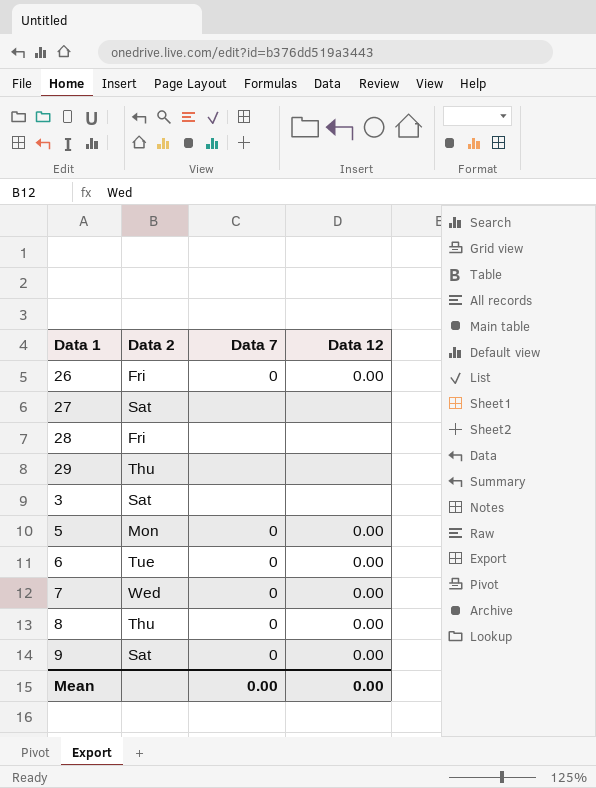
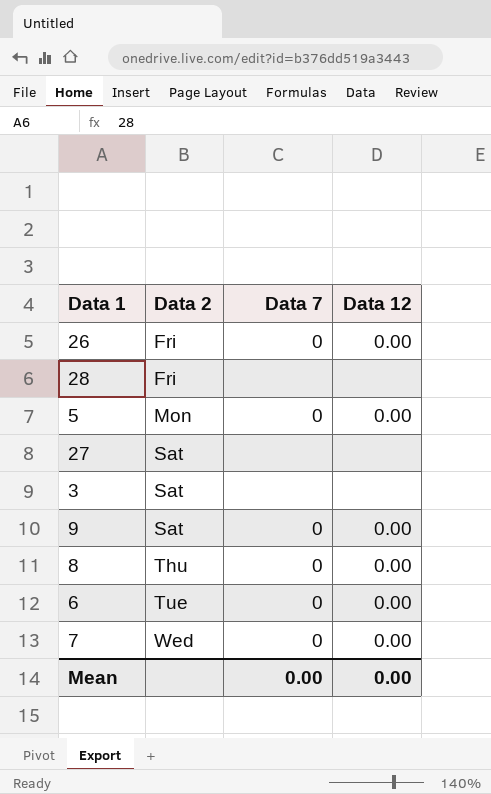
row order: none -> Data 2 ascending
row 29: Thu | none | none -> none

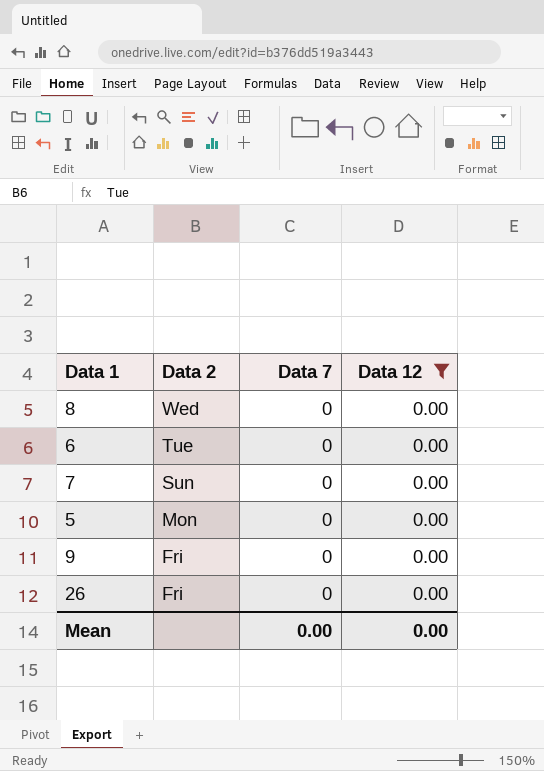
filter: none -> Data 12 = 0.00
row order: Data 2 ascending -> Data 2 descending
8 | Data 2: Thu -> Wed
7 | Data 2: Wed -> Sun
9 | Data 2: Sat -> Fri

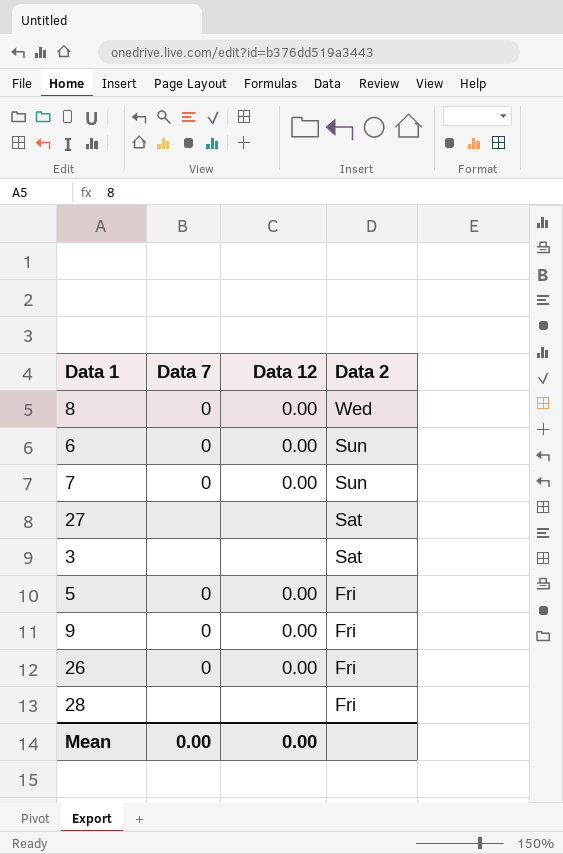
filter: Data 12 = 0.00 -> none
column Data 2 | position: 2 -> 4
6 | Data 2: Tue -> Sun
5 | Data 2: Mon -> Fri

